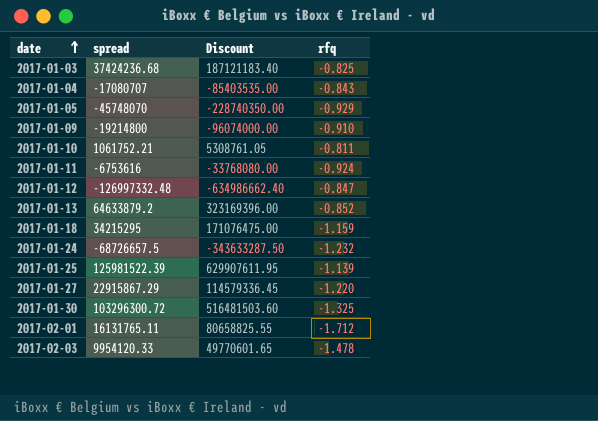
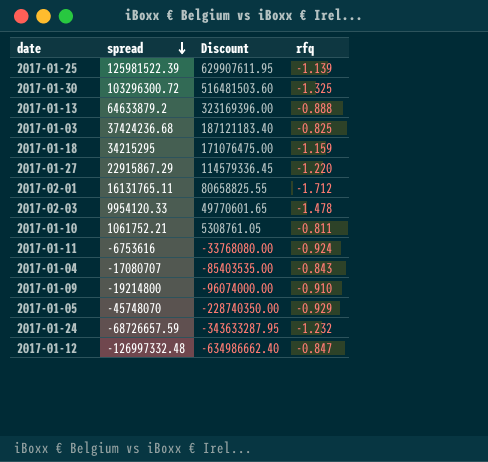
row order: date ascending -> spread descending
2017-01-13 | rfq: -0.852 -> -0.888
2017-01-24 | spread: -68726657.5 -> -68726657.59
2017-01-24 | Discount: -343633287.50 -> -343633287.95

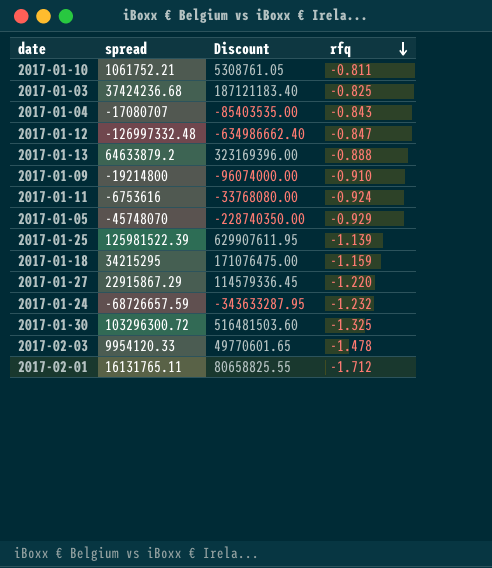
row order: spread descending -> rfq descending

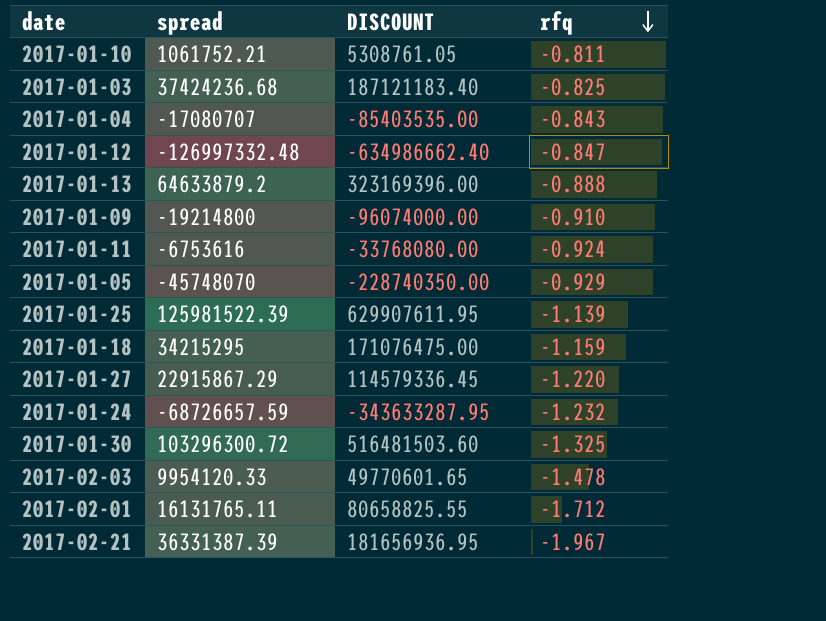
column name: Discount -> DISCOUNT
row 2017-02-21: none -> 36331387.39 | 181656936.95 | -1.967

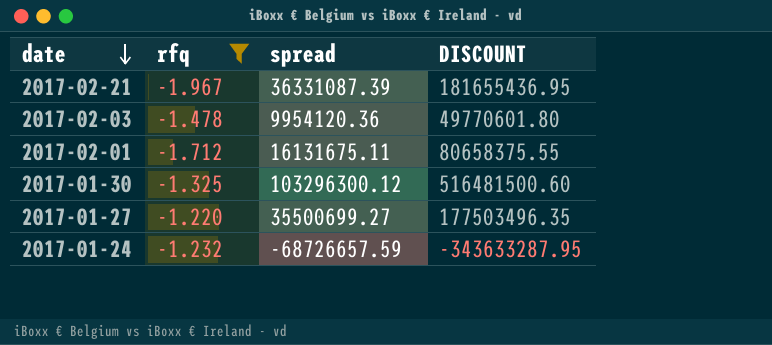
filter: none -> rfq <= -1.220
row order: rfq descending -> date descending
column rfq | position: 4 -> 2
2017-02-21 | spread: 36331387.39 -> 36331087.39
2017-02-21 | DISCOUNT: 181656936.95 -> 181655436.95
2017-02-03 | spread: 9954120.33 -> 9954120.36
2017-02-03 | DISCOUNT: 49770601.65 -> 49770601.80
2017-02-01 | spread: 16131765.11 -> 16131675.11
2017-02-01 | DISCOUNT: 80658825.55 -> 80658375.55
2017-01-30 | spread: 103296300.72 -> 103296300.12
2017-01-30 | DISCOUNT: 516481503.60 -> 516481500.60
2017-01-27 | spread: 22915867.29 -> 35500699.27
2017-01-27 | DISCOUNT: 114579336.45 -> 177503496.35

